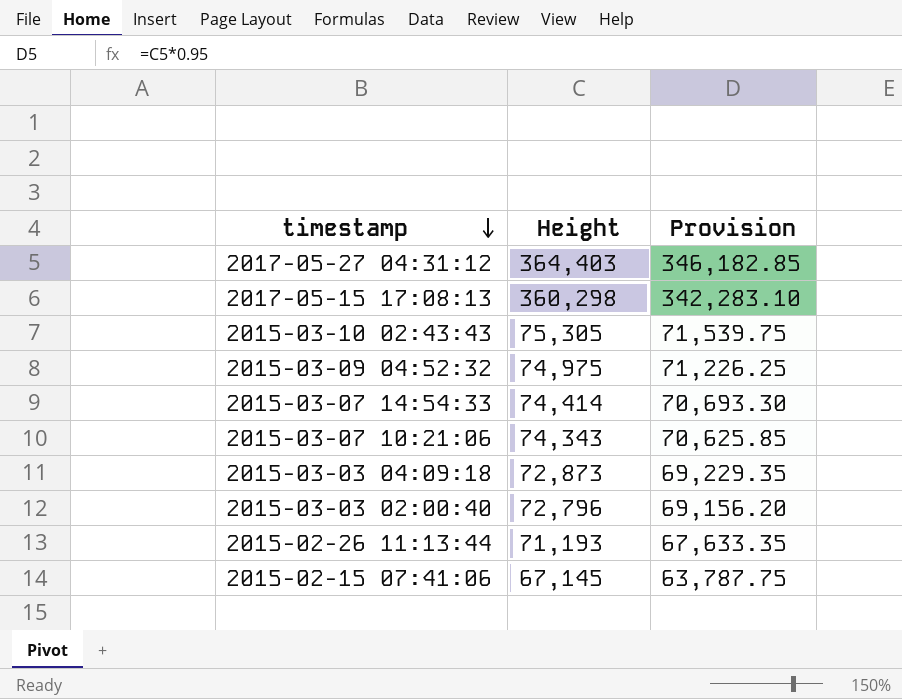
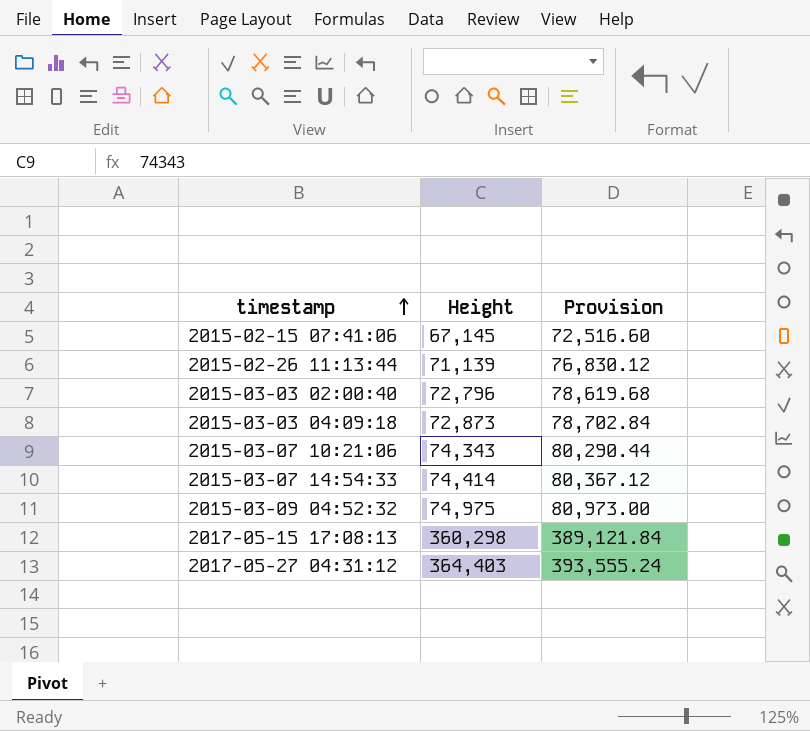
row order: timestamp descending -> timestamp ascending
column Provision | formula: [Height] * 0.95 -> [Height] * 1.08
row 2015-03-10 02:43:43: 75,305 | 71,539.75 -> none
2015-02-26 11:13:44 | Height: 71,193 -> 71,139

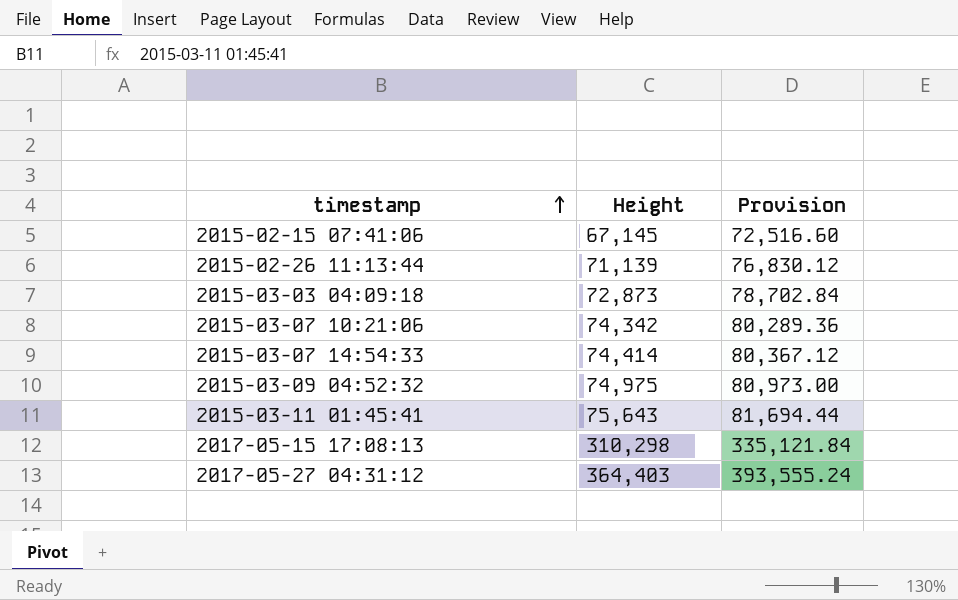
row 2015-03-03 02:00:40: 72,796 | 78,619.68 -> none
2015-03-07 10:21:06 | Height: 74,343 -> 74,342
2015-03-07 10:21:06 | Provision: 80,290.44 -> 80,289.36
row 2015-03-11 01:45:41: none -> 75,643 | 81,694.44
2017-05-15 17:08:13 | Height: 360,298 -> 310,298
2017-05-15 17:08:13 | Provision: 389,121.84 -> 335,121.84

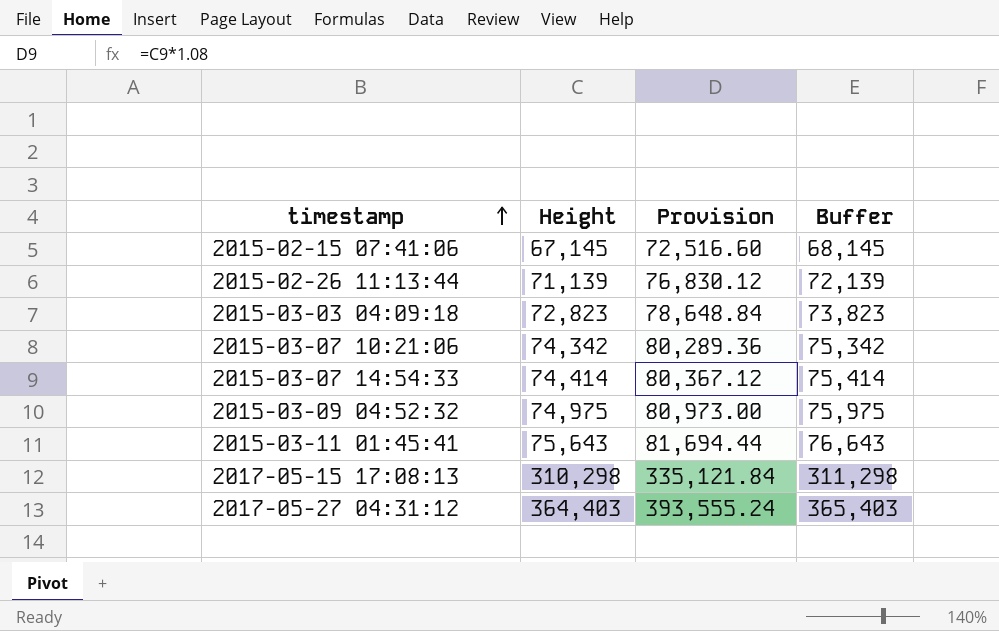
column Buffer | formula: none -> [Height] + 1000
2015-03-03 04:09:18 | Height: 72,873 -> 72,823
2015-03-03 04:09:18 | Provision: 78,702.84 -> 78,648.84

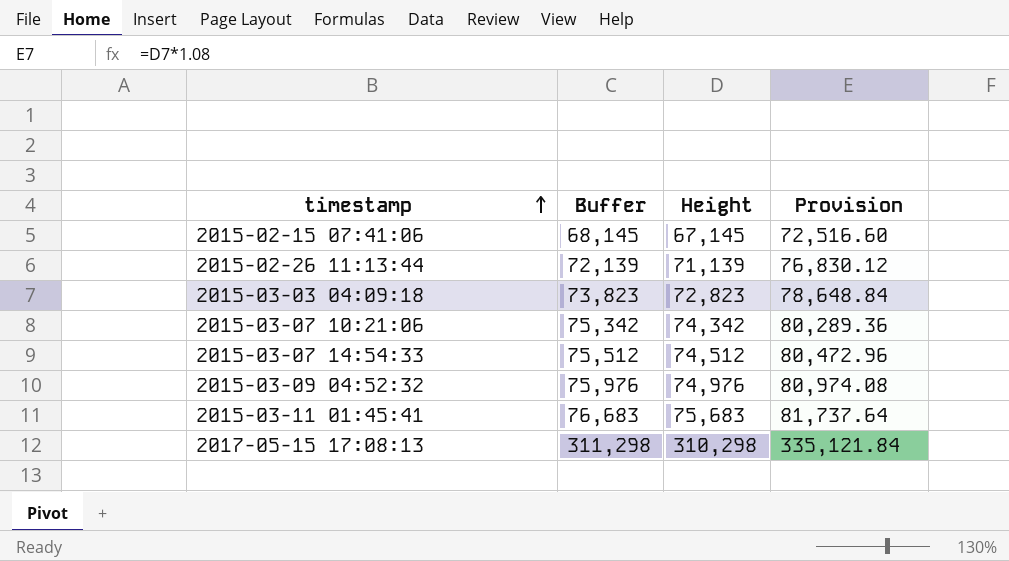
column Buffer | position: 4 -> 2
row 2017-05-27 04:31:12: 364,403 | 393,555.24 | 365,403 -> none
2015-03-07 14:54:33 | Buffer: 75,414 -> 75,512
2015-03-07 14:54:33 | Height: 74,414 -> 74,512
2015-03-07 14:54:33 | Provision: 80,367.12 -> 80,472.96
2015-03-09 04:52:32 | Buffer: 75,975 -> 75,976
2015-03-09 04:52:32 | Height: 74,975 -> 74,976
2015-03-09 04:52:32 | Provision: 80,973.00 -> 80,974.08
2015-03-11 01:45:41 | Buffer: 76,643 -> 76,683
2015-03-11 01:45:41 | Height: 75,643 -> 75,683
2015-03-11 01:45:41 | Provision: 81,694.44 -> 81,737.64

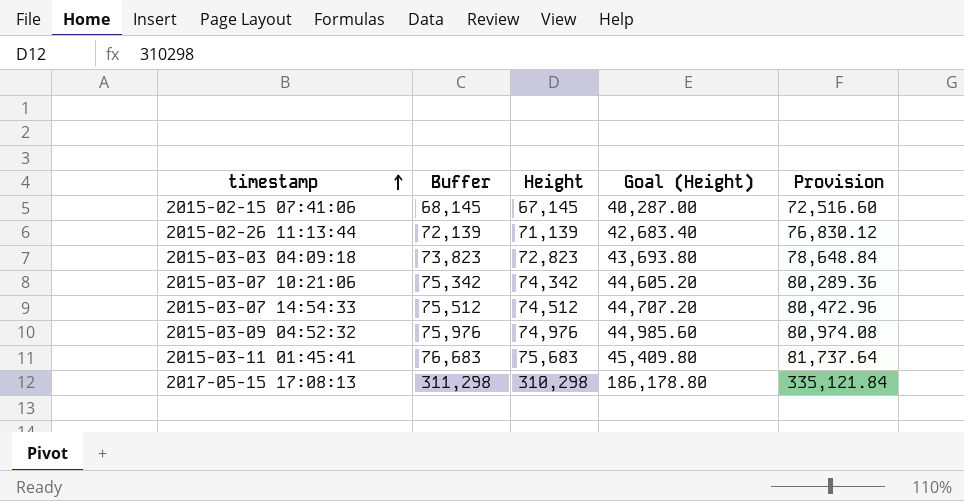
column Goal (Height) | formula: none -> [Height] * 0.6

